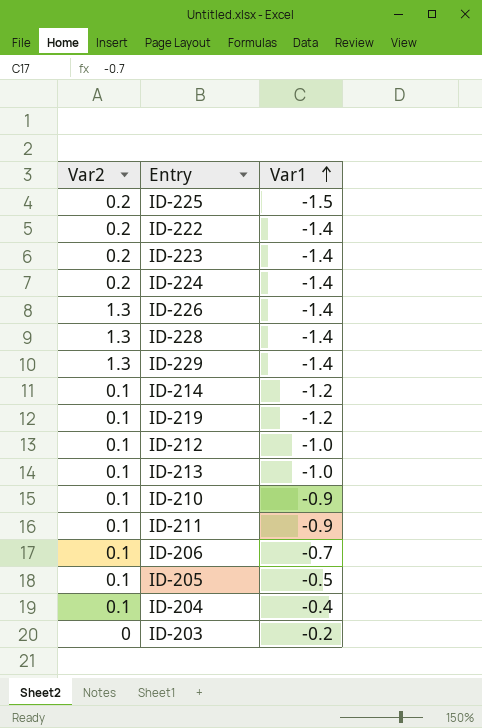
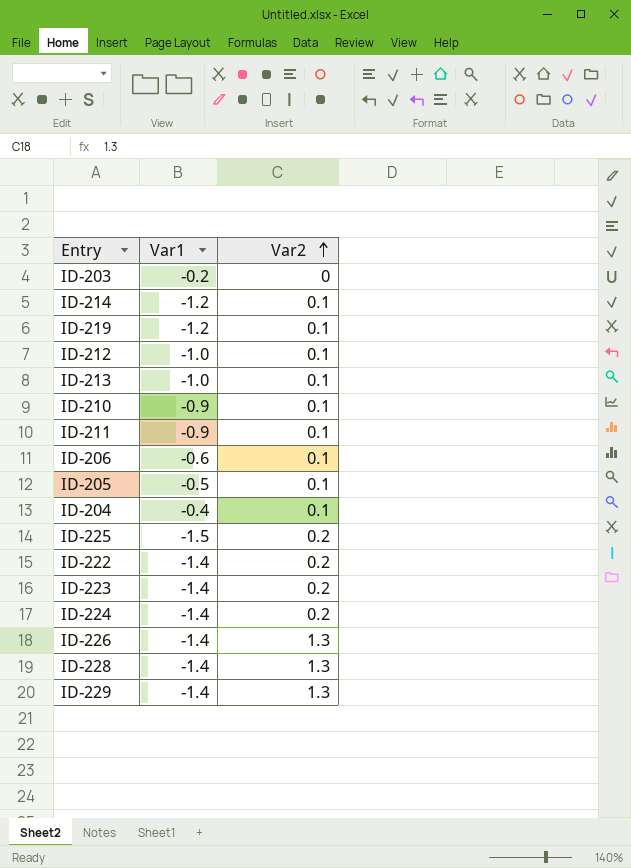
row order: Var1 ascending -> Var2 ascending
column Var2 | position: 1 -> 3
ID-206 | Var1: -0.7 -> -0.6

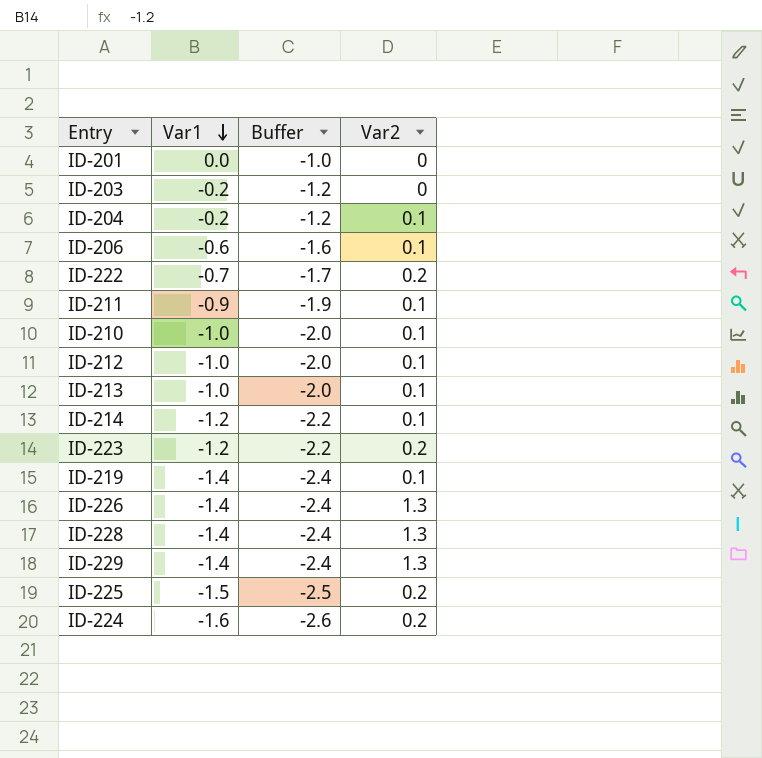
row order: Var2 ascending -> Var1 descending
column Buffer | formula: none -> [Var1] - 1
row ID-205: -0.5 | 0.1 -> none
row ID-201: none -> 0.0 | -1.0 | 0
ID-204 | Var1: -0.4 -> -0.2
ID-222 | Var1: -1.4 -> -0.7
ID-210 | Var1: -0.9 -> -1.0
ID-223 | Var1: -1.4 -> -1.2
ID-219 | Var1: -1.2 -> -1.4
ID-224 | Var1: -1.4 -> -1.6

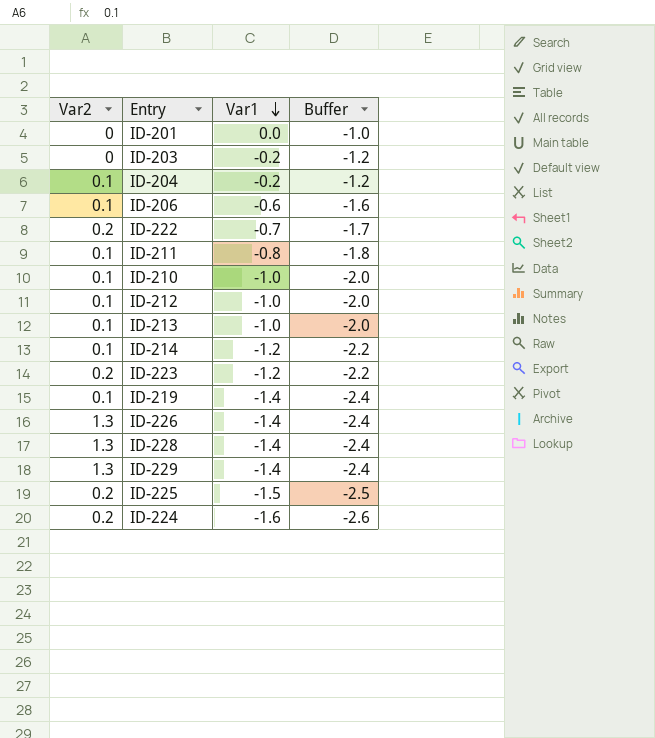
column Var2 | position: 4 -> 1
ID-211 | Var1: -0.9 -> -0.8
ID-211 | Buffer: -1.9 -> -1.8

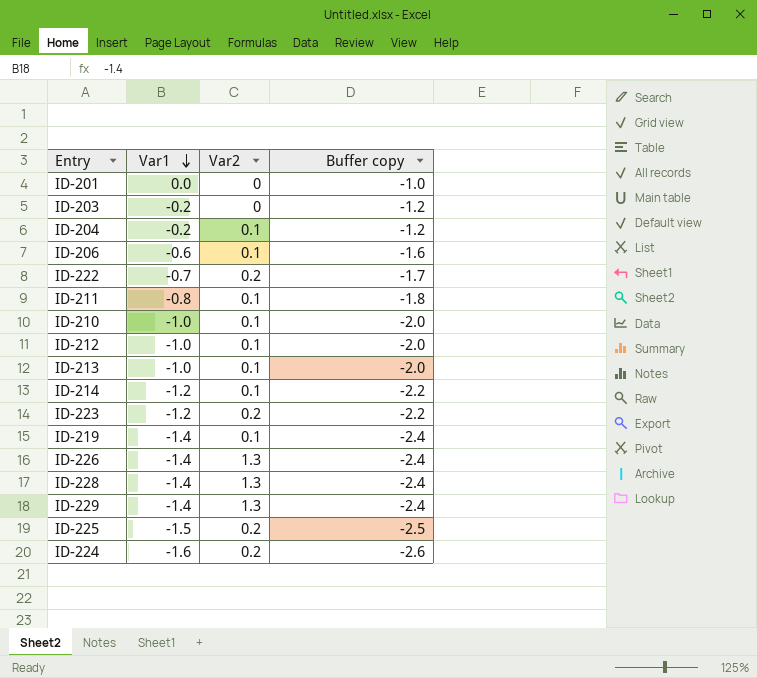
column Var2 | position: 1 -> 3
column name: Buffer -> Buffer copy

